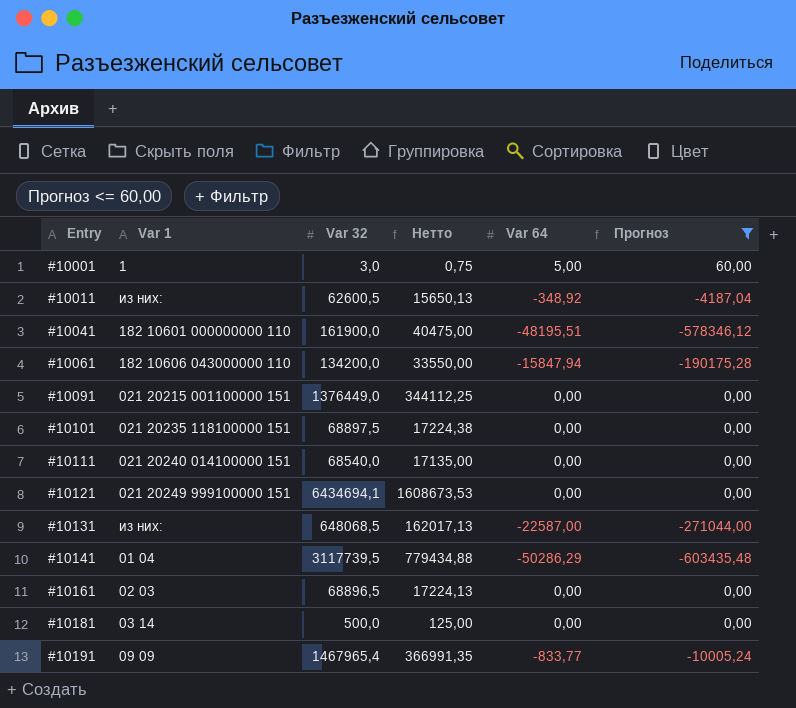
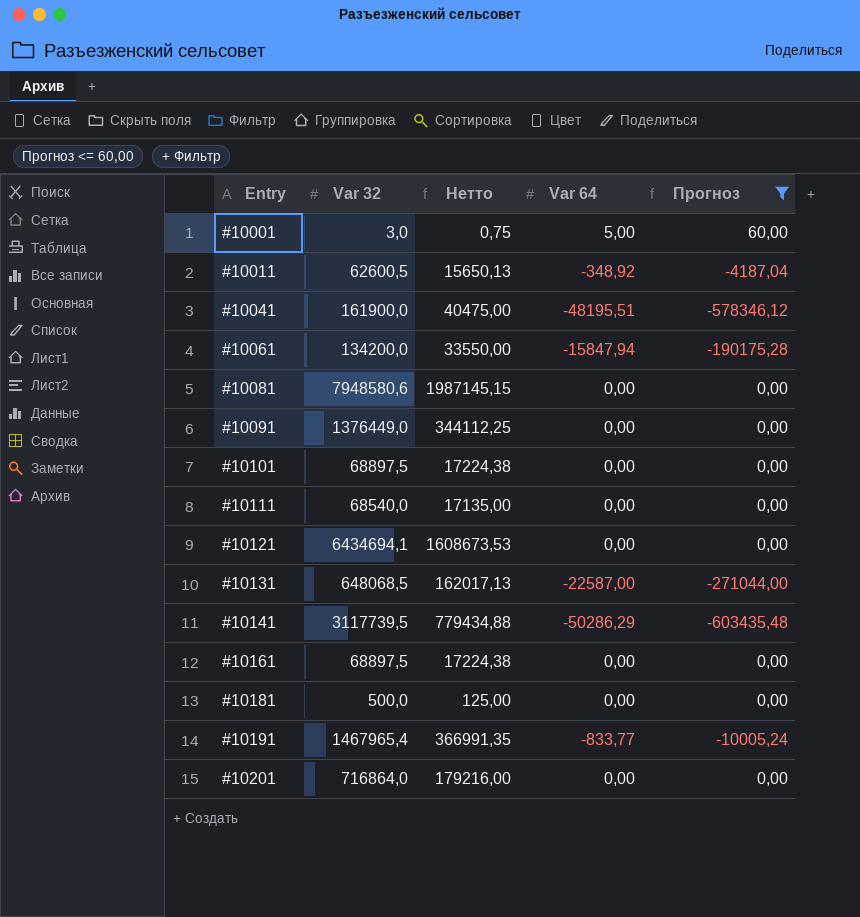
column Var 1 | position: 2 -> none
row #10081: none -> 7948580,6 | 1987145,15 | 0,00 | 0,00
#10161 | Var 32: 68896,5 -> 68897,5
#10161 | Нетто: 17224,13 -> 17224,38
row #10201: none -> 716864,0 | 179216,00 | 0,00 | 0,00

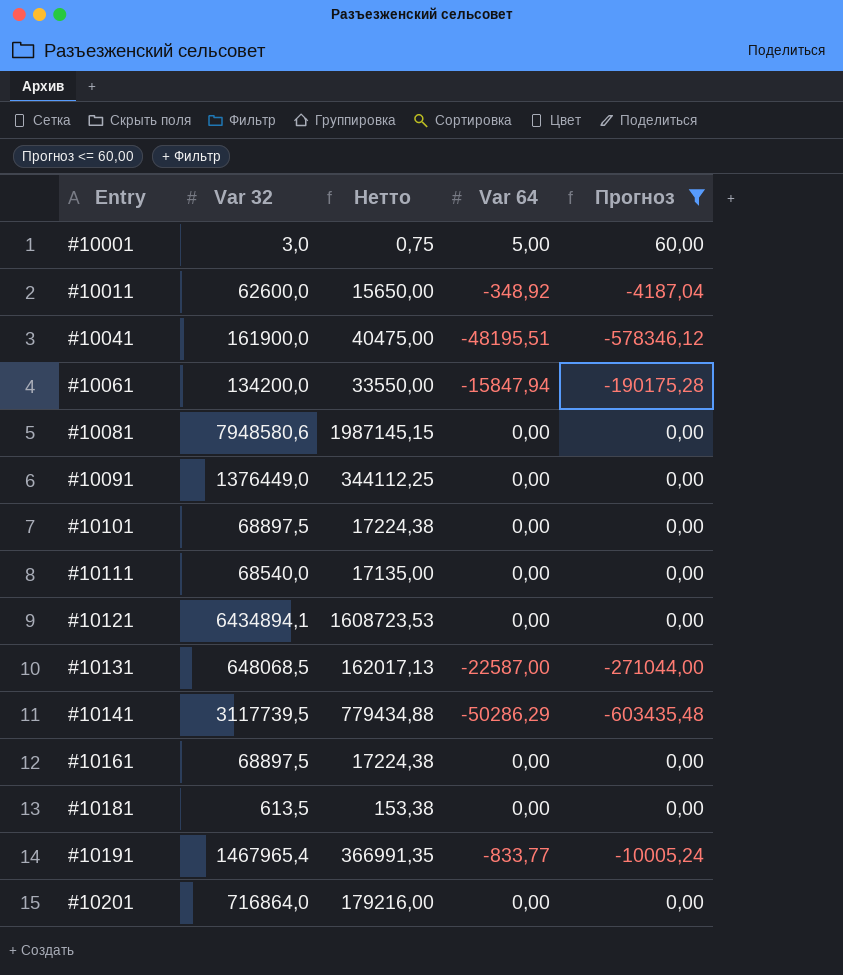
#10011 | Var 32: 62600,5 -> 62600,0
#10011 | Нетто: 15650,13 -> 15650,00
#10121 | Var 32: 6434694,1 -> 6434894,1
#10121 | Нетто: 1608673,53 -> 1608723,53
#10181 | Var 32: 500,0 -> 613,5
#10181 | Нетто: 125,00 -> 153,38

